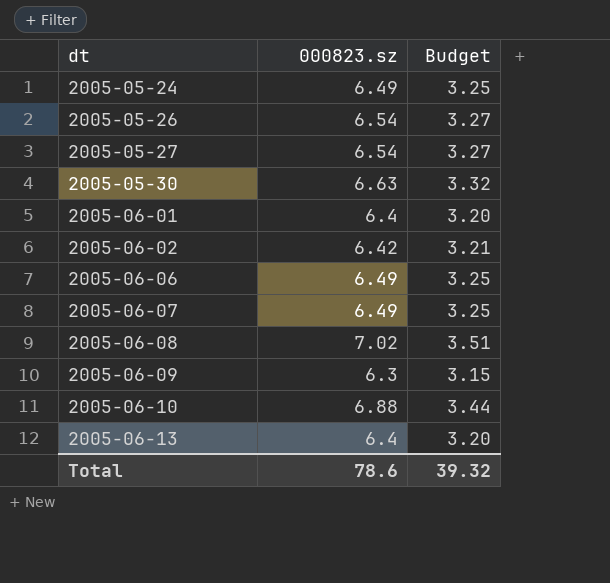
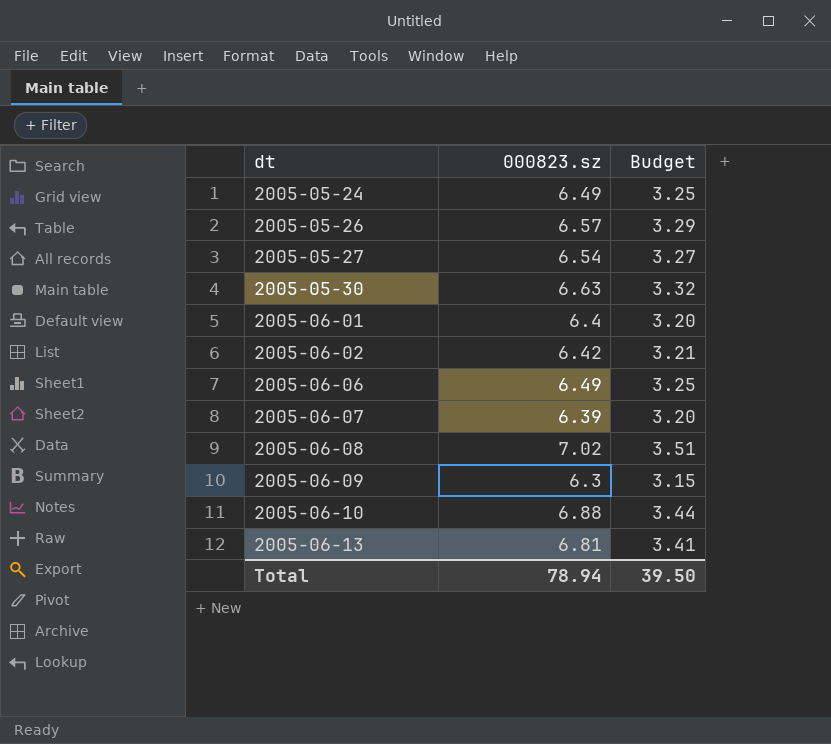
2005-05-26 | 000823.sz: 6.54 -> 6.57
2005-05-26 | Budget: 3.27 -> 3.29
2005-06-07 | 000823.sz: 6.49 -> 6.39
2005-06-07 | Budget: 3.25 -> 3.20
2005-06-13 | 000823.sz: 6.4 -> 6.81
2005-06-13 | Budget: 3.20 -> 3.41
Total | 000823.sz: 78.6 -> 78.94
Total | Budget: 39.32 -> 39.50

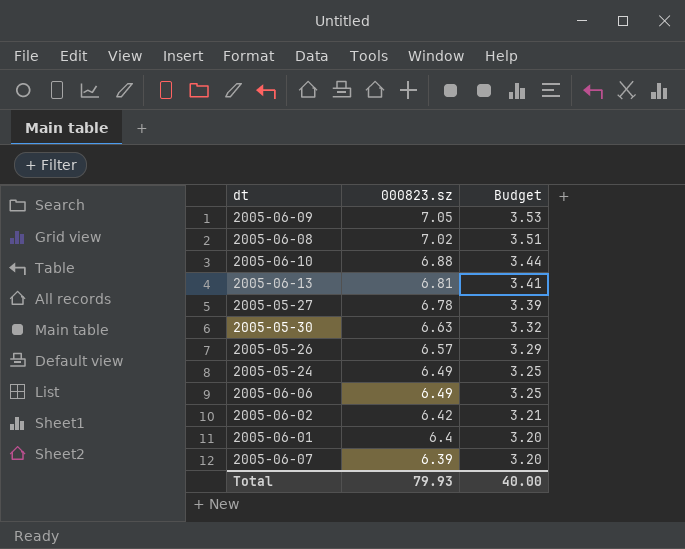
row order: dt ascending -> 000823.sz descending
2005-06-09 | 000823.sz: 6.3 -> 7.05
2005-06-09 | Budget: 3.15 -> 3.53
2005-05-27 | 000823.sz: 6.54 -> 6.78
2005-05-27 | Budget: 3.27 -> 3.39
Total | 000823.sz: 78.94 -> 79.93
Total | Budget: 39.50 -> 40.00

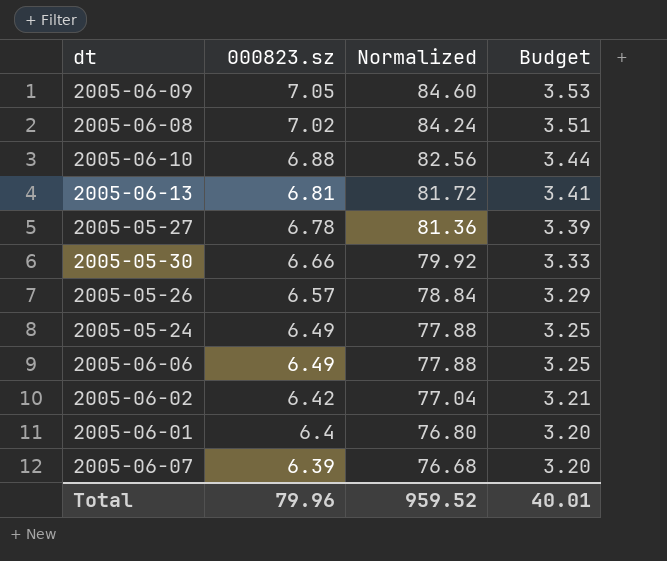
column Normalized | formula: none -> [000823.sz] * 12
2005-05-30 | 000823.sz: 6.63 -> 6.66
2005-05-30 | Budget: 3.32 -> 3.33
Total | 000823.sz: 79.93 -> 79.96
Total | Budget: 40.00 -> 40.01

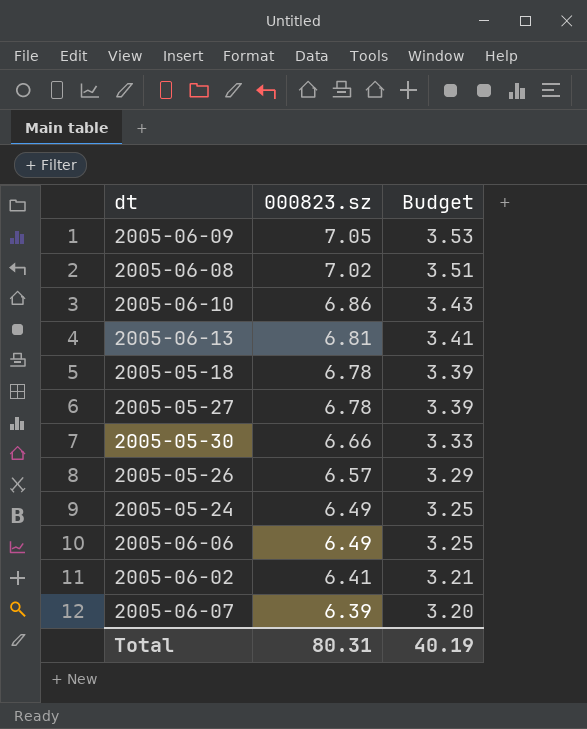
column Normalized | formula: [000823.sz] * 12 -> none
row 2005-06-01: 6.4 | 76.80 | 3.20 -> none
2005-06-10 | 000823.sz: 6.88 -> 6.86
2005-06-10 | Budget: 3.44 -> 3.43
row 2005-05-18: none -> 6.78 | 3.39
2005-06-02 | 000823.sz: 6.42 -> 6.41
Total | 000823.sz: 79.96 -> 80.31
Total | Budget: 40.01 -> 40.19

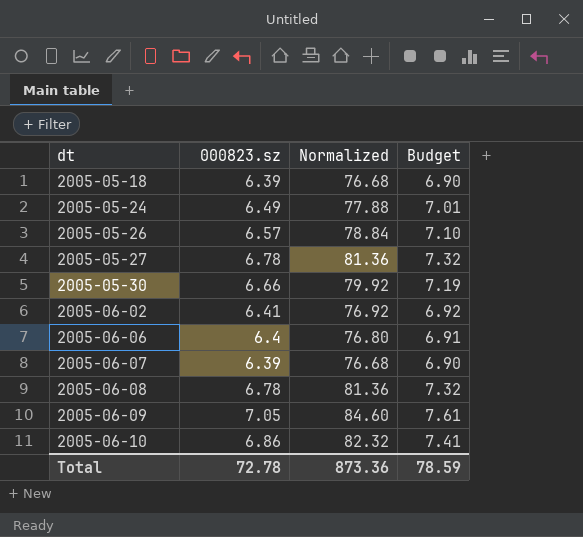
row order: 000823.sz descending -> dt ascending
column Normalized | formula: none -> [000823.sz] * 12
column Budget | formula: [000823.sz] * 0.5 -> [000823.sz] * 1.08
row 2005-06-13: 6.81 | 3.41 -> none
2005-05-18 | 000823.sz: 6.78 -> 6.39
2005-06-06 | 000823.sz: 6.49 -> 6.4
2005-06-08 | 000823.sz: 7.02 -> 6.78
Total | 000823.sz: 80.31 -> 72.78
Total | Budget: 40.19 -> 78.59

